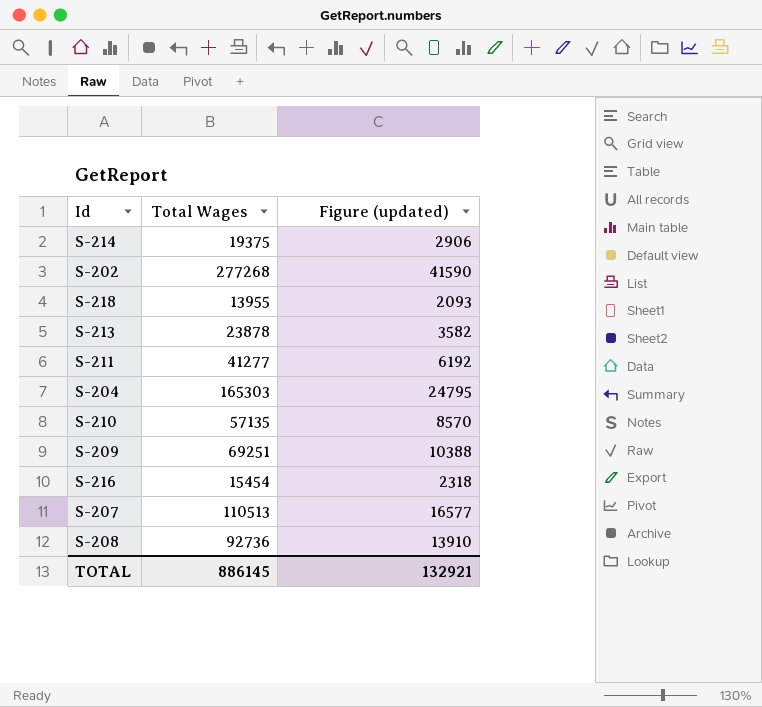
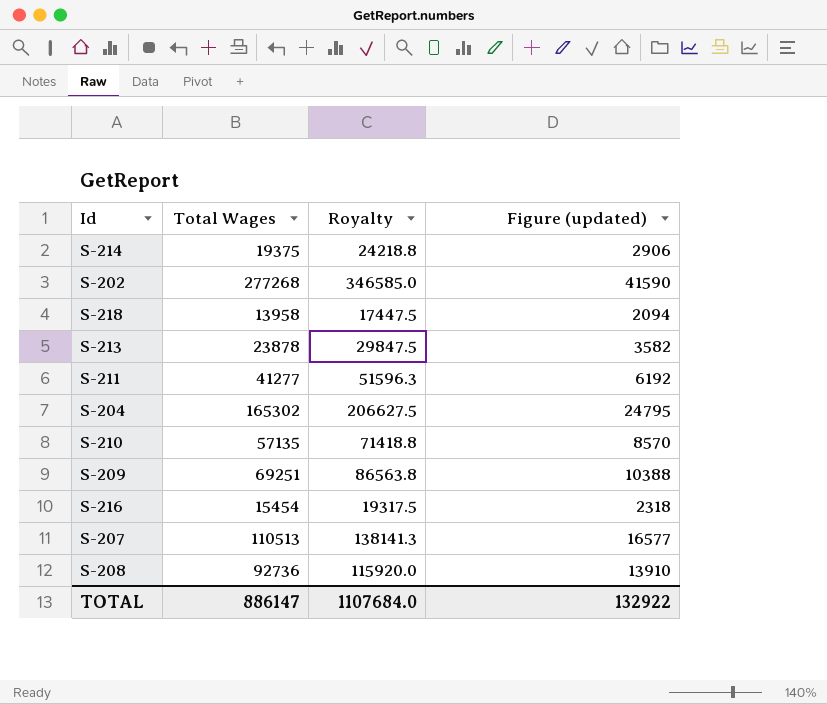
column Royalty | formula: none -> [Total Wages] * 1.25
S-218 | Total Wages: 13955 -> 13958
S-218 | Figure (updated): 2093 -> 2094
S-204 | Total Wages: 165303 -> 165302
TOTAL | Total Wages: 886145 -> 886147
TOTAL | Figure (updated): 132921 -> 132922

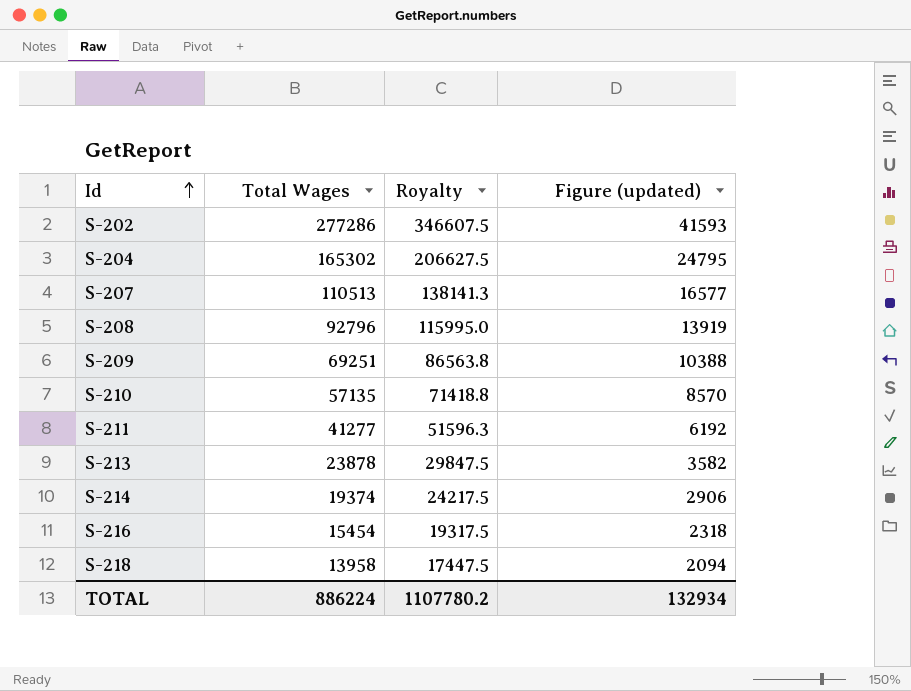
row order: none -> Id ascending
S-202 | Total Wages: 277268 -> 277286
S-202 | Royalty: 346585.0 -> 346607.5
S-202 | Figure (updated): 41590 -> 41593
S-208 | Total Wages: 92736 -> 92796
S-208 | Royalty: 115920.0 -> 115995.0
S-208 | Figure (updated): 13910 -> 13919
S-214 | Total Wages: 19375 -> 19374
S-214 | Royalty: 24218.8 -> 24217.5
TOTAL | Total Wages: 886147 -> 886224
TOTAL | Royalty: 1107684.0 -> 1107780.2
TOTAL | Figure (updated): 132922 -> 132934

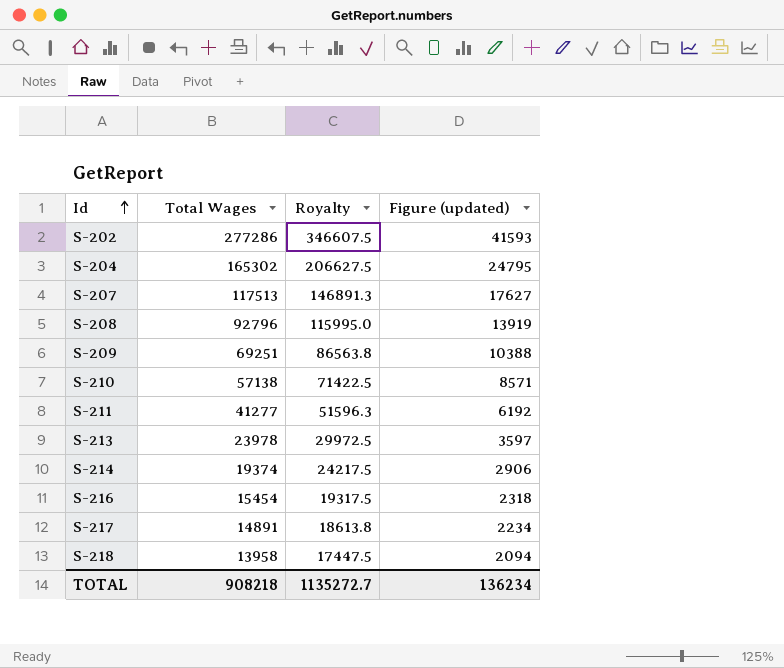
S-207 | Total Wages: 110513 -> 117513
S-207 | Royalty: 138141.3 -> 146891.3
S-207 | Figure (updated): 16577 -> 17627
S-210 | Total Wages: 57135 -> 57138
S-210 | Royalty: 71418.8 -> 71422.5
S-210 | Figure (updated): 8570 -> 8571
S-213 | Total Wages: 23878 -> 23978
S-213 | Royalty: 29847.5 -> 29972.5
S-213 | Figure (updated): 3582 -> 3597
row S-217: none -> 14891 | 18613.8 | 2234
TOTAL | Total Wages: 886224 -> 908218
TOTAL | Royalty: 1107780.2 -> 1135272.7
TOTAL | Figure (updated): 132934 -> 136234

